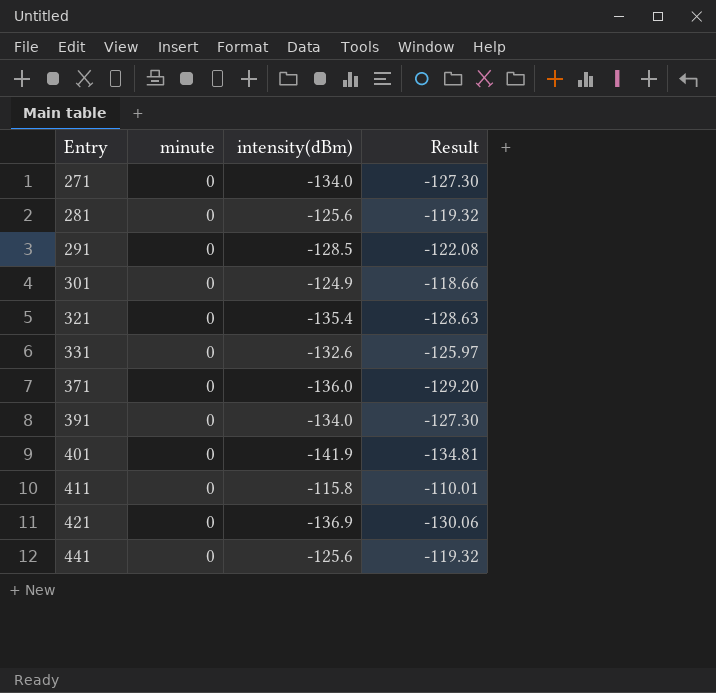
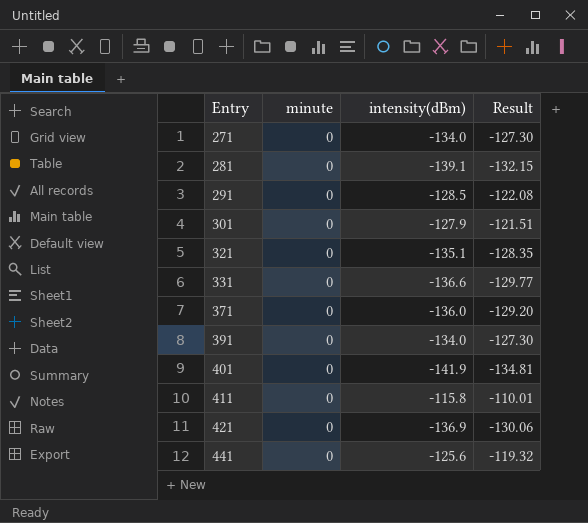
281 | intensity(dBm): -125.6 -> -139.1
281 | Result: -119.32 -> -132.15
301 | intensity(dBm): -124.9 -> -127.9
301 | Result: -118.66 -> -121.51
321 | intensity(dBm): -135.4 -> -135.1
321 | Result: -128.63 -> -128.35
331 | intensity(dBm): -132.6 -> -136.6
331 | Result: -125.97 -> -129.77

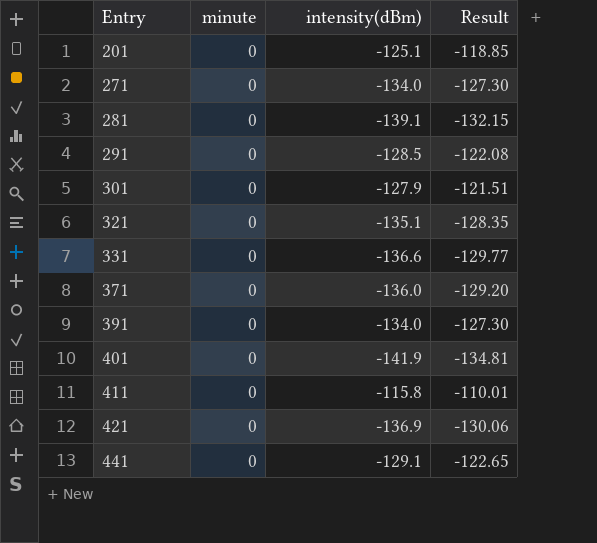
row 201: none -> 0 | -125.1 | -118.85
441 | intensity(dBm): -125.6 -> -129.1
441 | Result: -119.32 -> -122.65

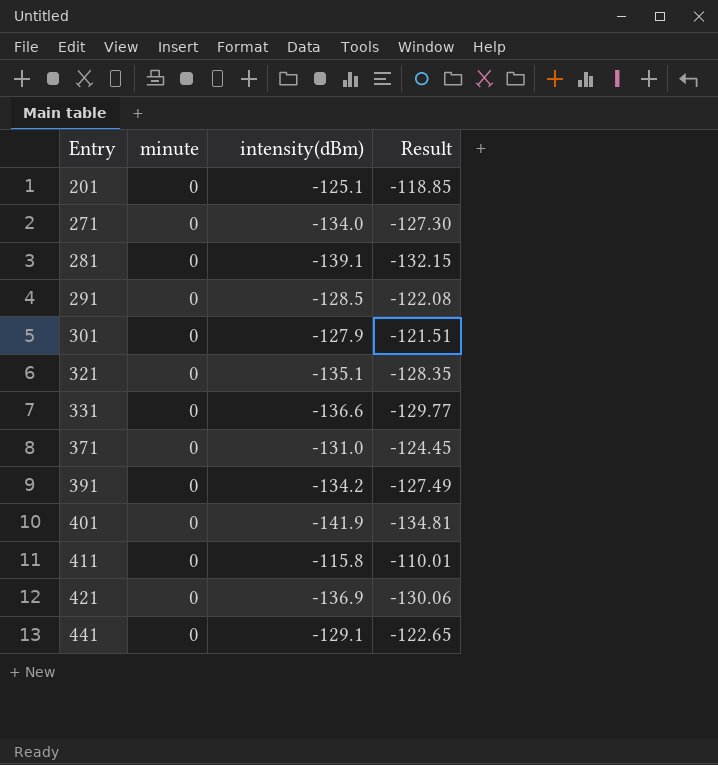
371 | intensity(dBm): -136.0 -> -131.0
371 | Result: -129.20 -> -124.45
391 | intensity(dBm): -134.0 -> -134.2
391 | Result: -127.30 -> -127.49

